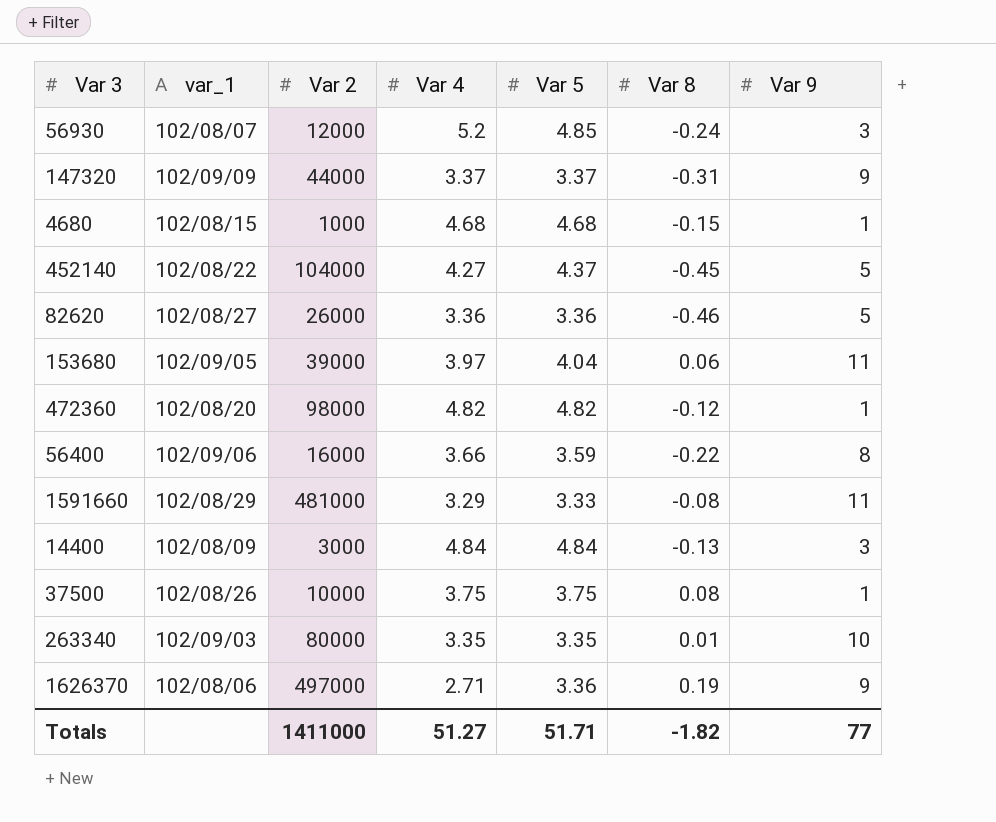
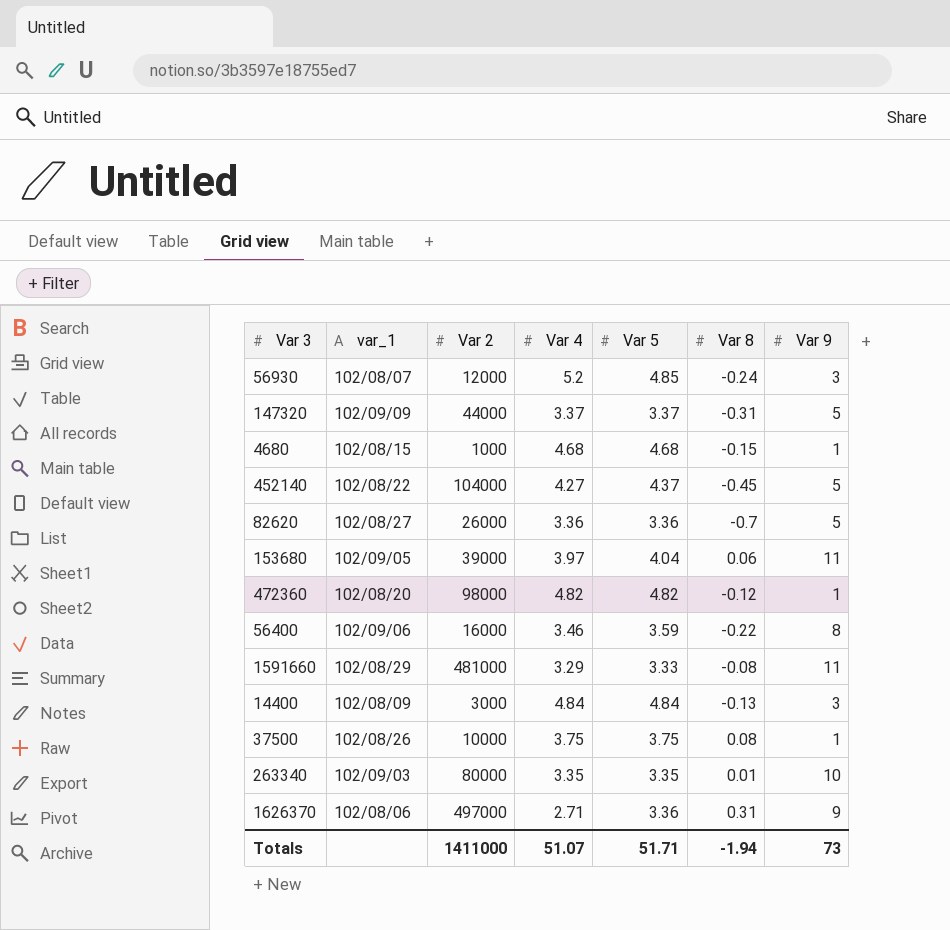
147320 | Var 9: 9 -> 5
82620 | Var 8: -0.46 -> -0.7
56400 | Var 4: 3.66 -> 3.46
1626370 | Var 8: 0.19 -> 0.31
Totals | Var 4: 51.27 -> 51.07
Totals | Var 8: -1.82 -> -1.94
Totals | Var 9: 77 -> 73

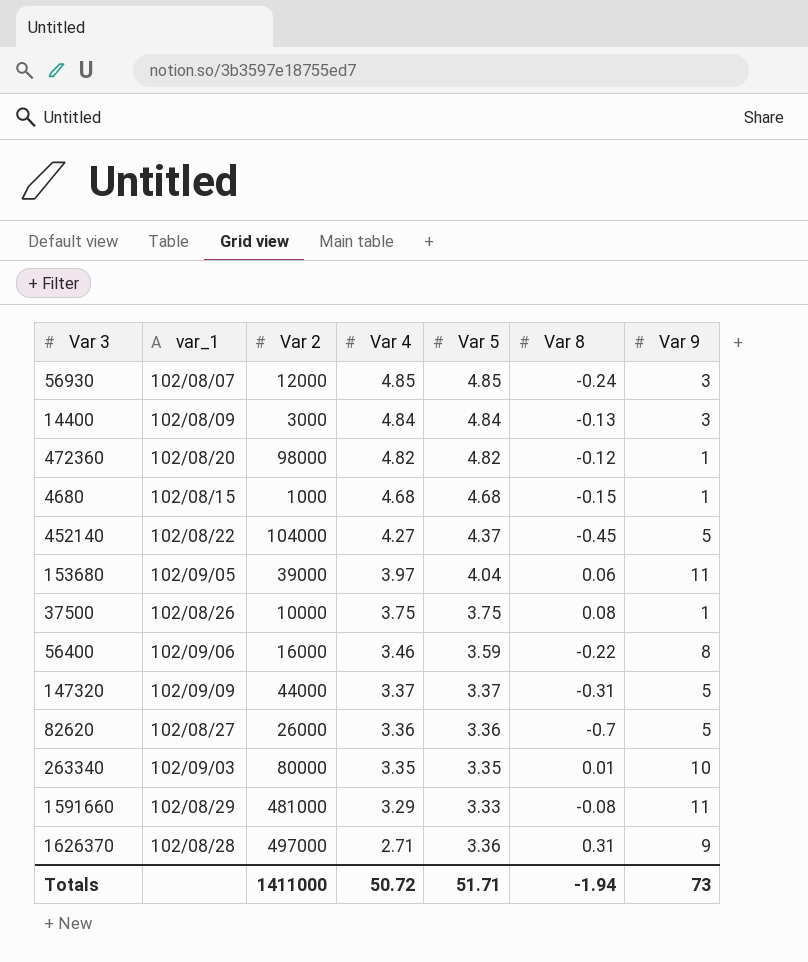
row order: none -> Var 4 descending
56930 | Var 4: 5.2 -> 4.85
1626370 | var_1: 102/08/06 -> 102/08/28
Totals | Var 4: 51.07 -> 50.72

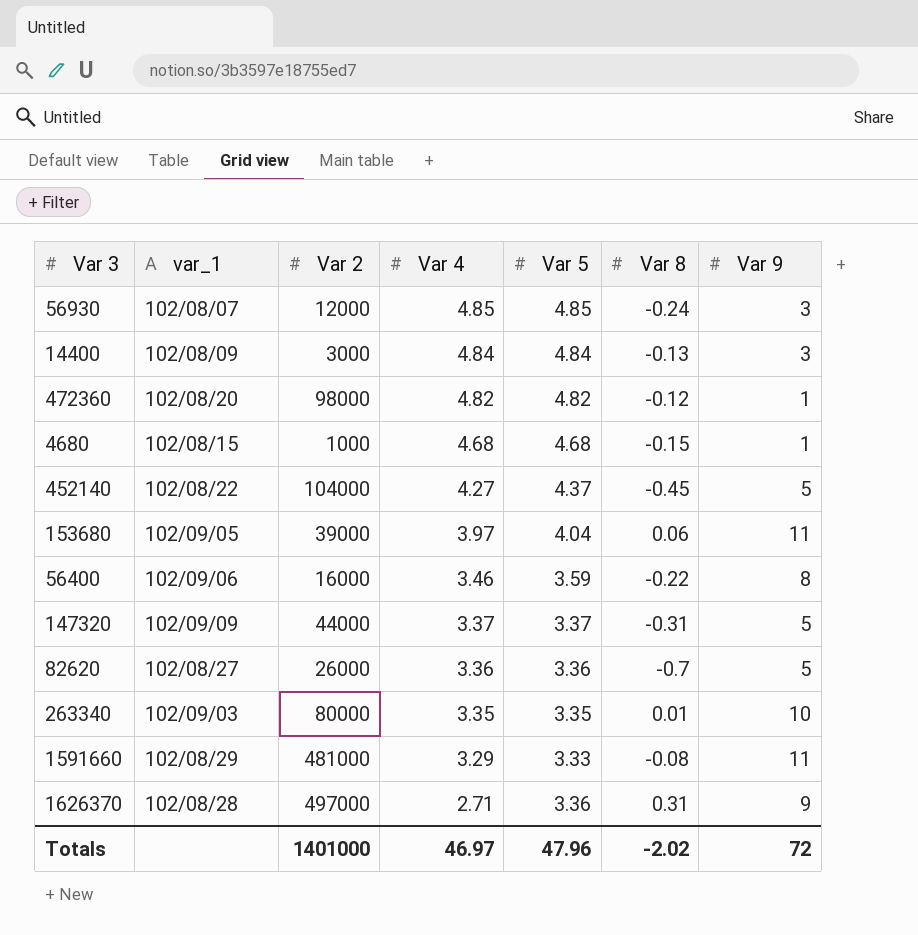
row 37500: 102/08/26 | 10000 | 3.75 | 3.75 | 0.08 | 1 -> none
Totals | Var 2: 1411000 -> 1401000
Totals | Var 4: 50.72 -> 46.97
Totals | Var 5: 51.71 -> 47.96
Totals | Var 8: -1.94 -> -2.02
Totals | Var 9: 73 -> 72

